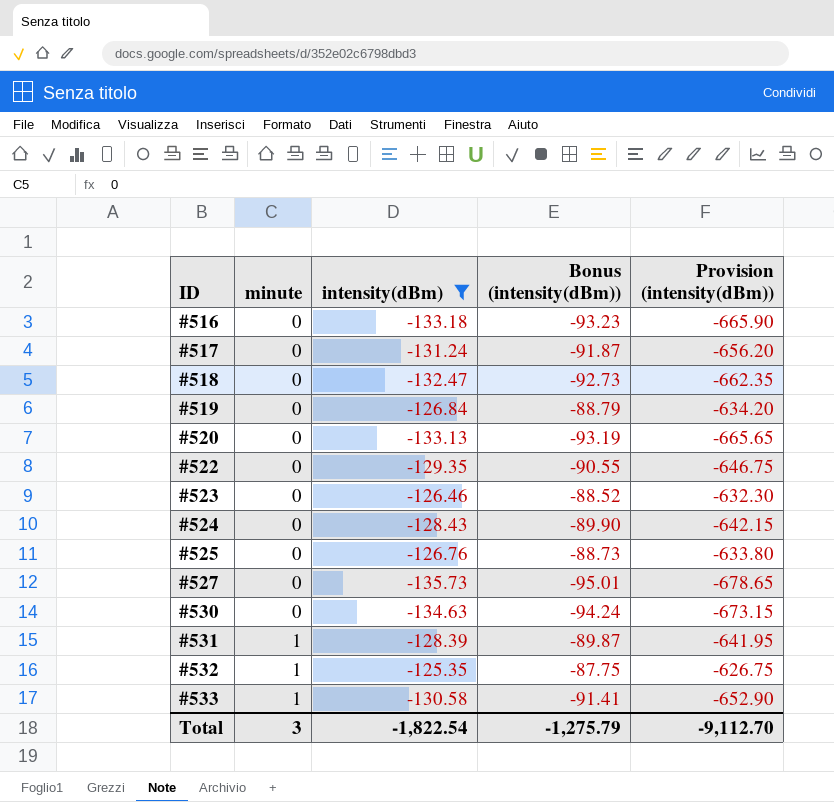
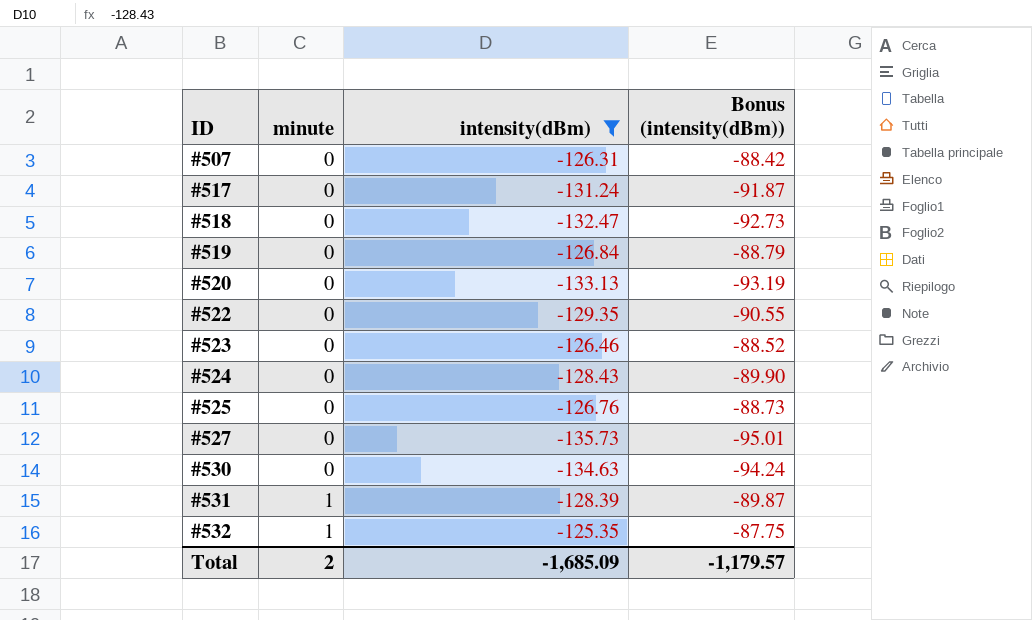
column Provision (intensity(dBm)) | formula: [intensity(dBm)] * 5 -> none
row #516: 0 | -133.18 | -93.23 | -665.90 -> none
row #533: 1 | -130.58 | -91.41 | -652.90 -> none
row #507: none -> 0 | -126.31 | -88.42
Total | minute: 3 -> 2
Total | intensity(dBm): -1,822.54 -> -1,685.09
Total | Bonus (intensity(dBm)): -1,275.79 -> -1,179.57

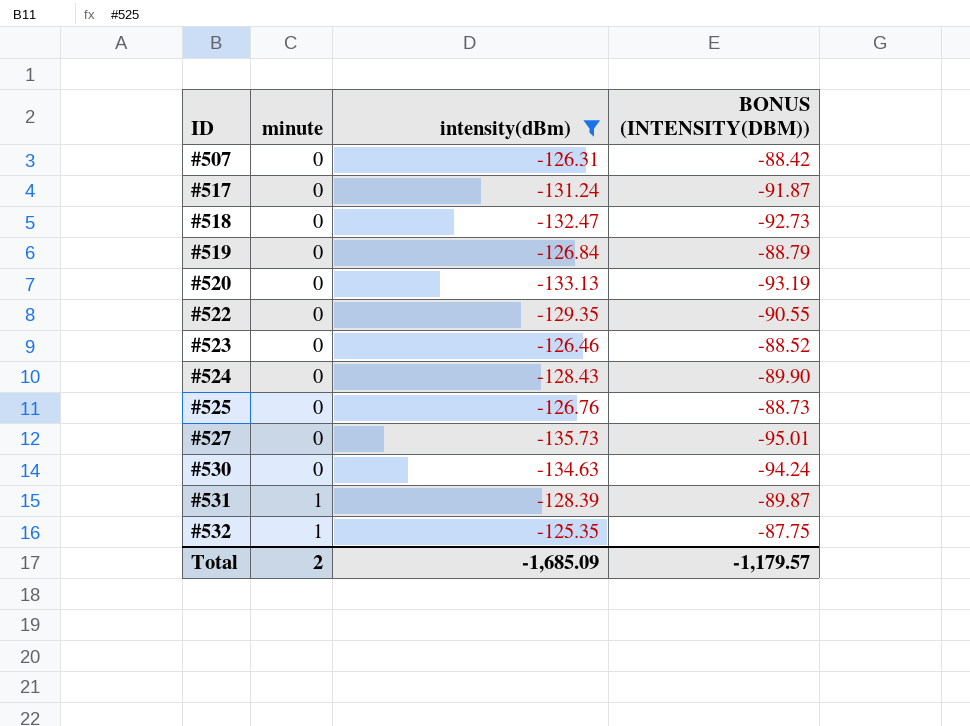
column name: Bonus (intensity(dBm)) -> BONUS (INTENSITY(DBM))

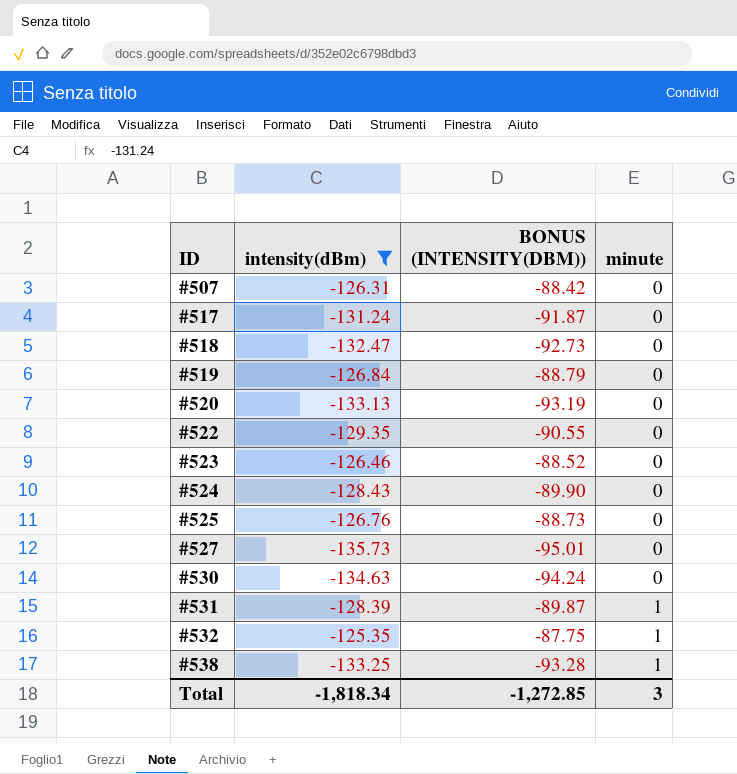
column minute | position: 2 -> 4
row #538: none -> -133.25 | -93.28 | 1
Total | intensity(dBm): -1,685.09 -> -1,818.34
Total | BONUS (INTENSITY(DBM)): -1,179.57 -> -1,272.85
Total | minute: 2 -> 3

